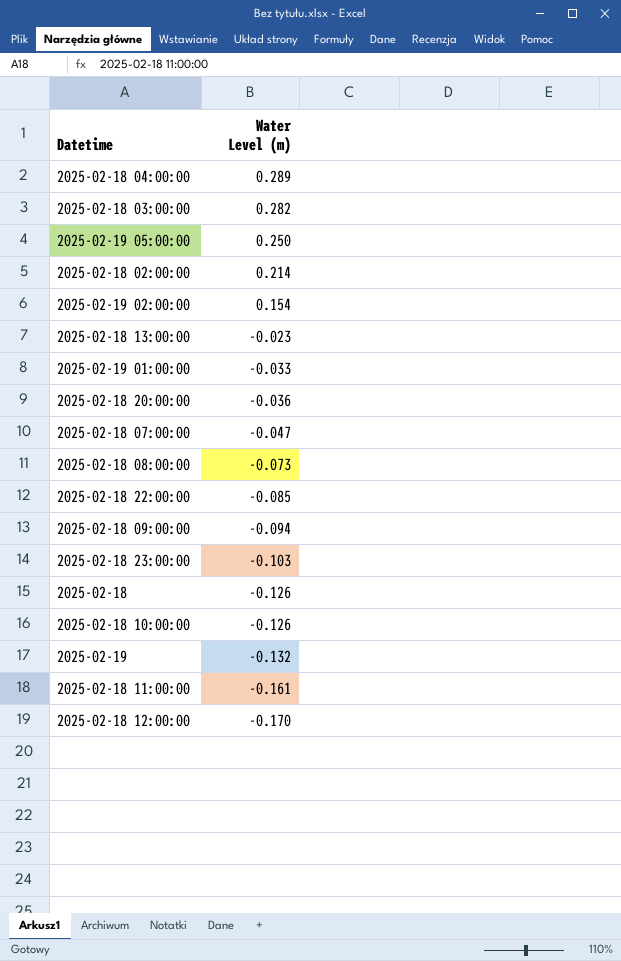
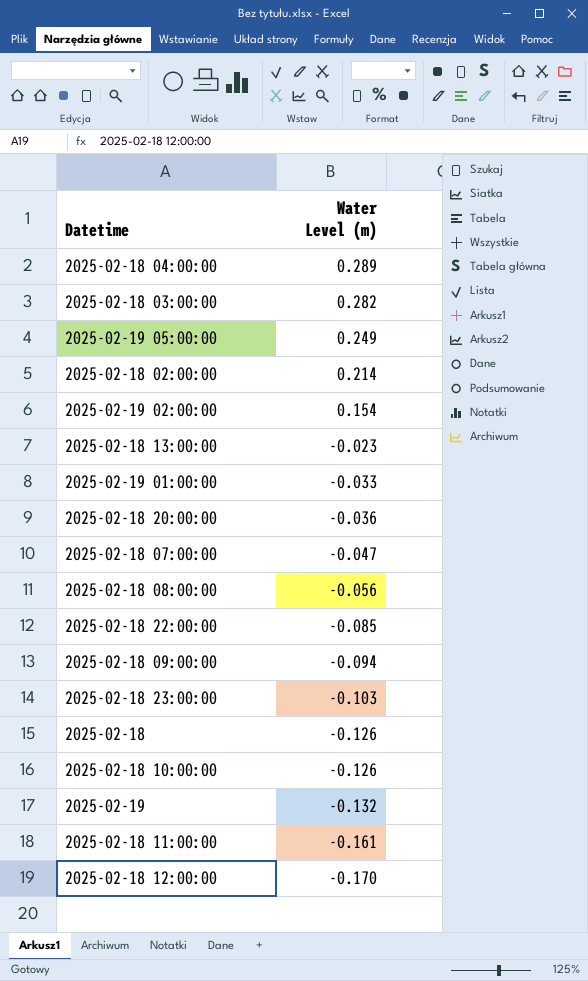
2025-02-19 05:00:00 | Water Level (m): 0.250 -> 0.249
2025-02-18 08:00:00 | Water Level (m): -0.073 -> -0.056

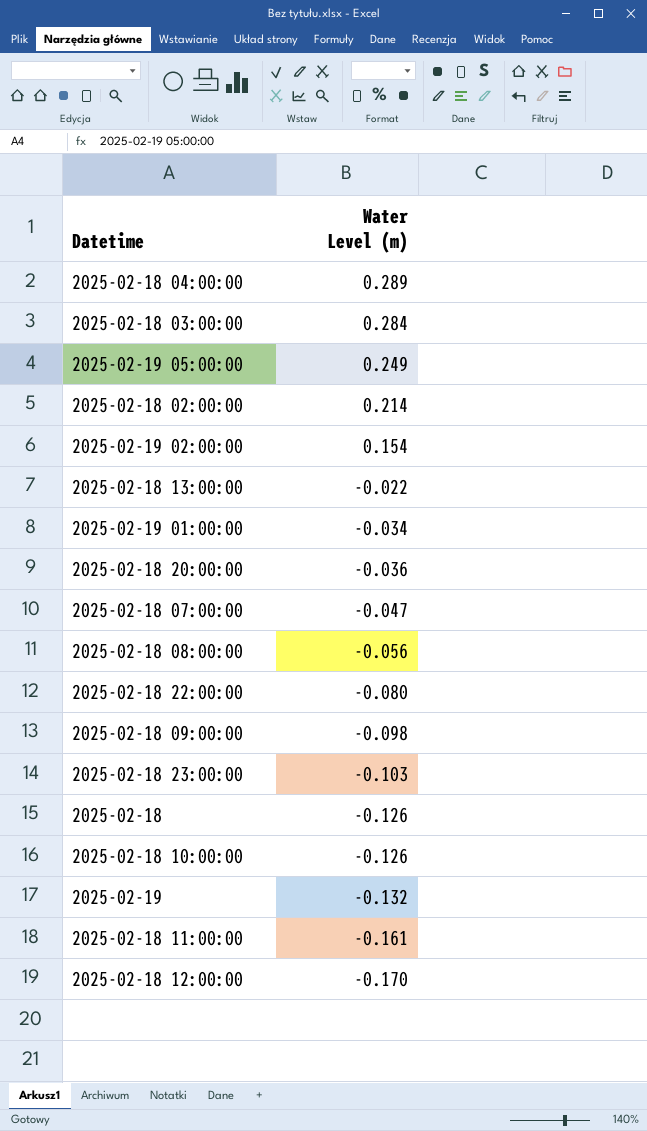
2025-02-18 03:00:00 | Water Level (m): 0.282 -> 0.284
2025-02-18 13:00:00 | Water Level (m): -0.023 -> -0.022
2025-02-19 01:00:00 | Water Level (m): -0.033 -> -0.034
2025-02-18 22:00:00 | Water Level (m): -0.085 -> -0.080
2025-02-18 09:00:00 | Water Level (m): -0.094 -> -0.098

